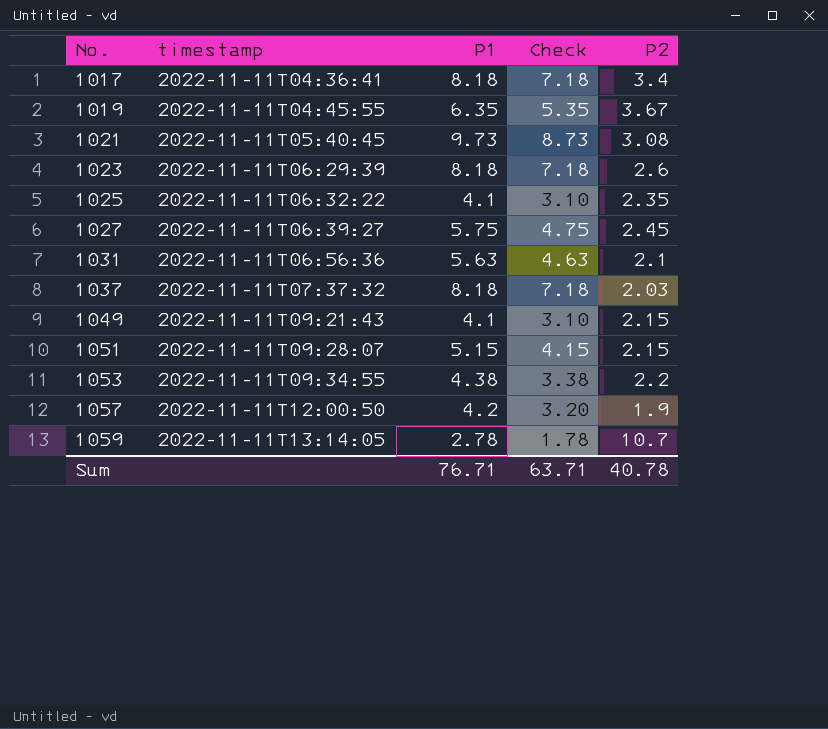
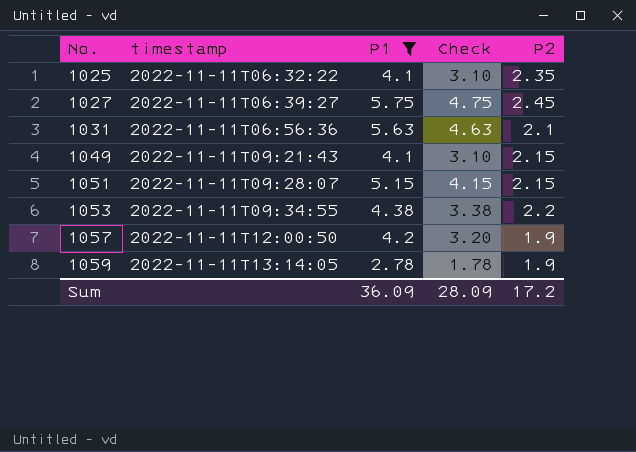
filter: none -> P1 <= 5.75
1059 | P2: 10.7 -> 1.9
Sum | P1: 76.71 -> 36.09
Sum | Check: 63.71 -> 28.09
Sum | P2: 40.78 -> 17.2

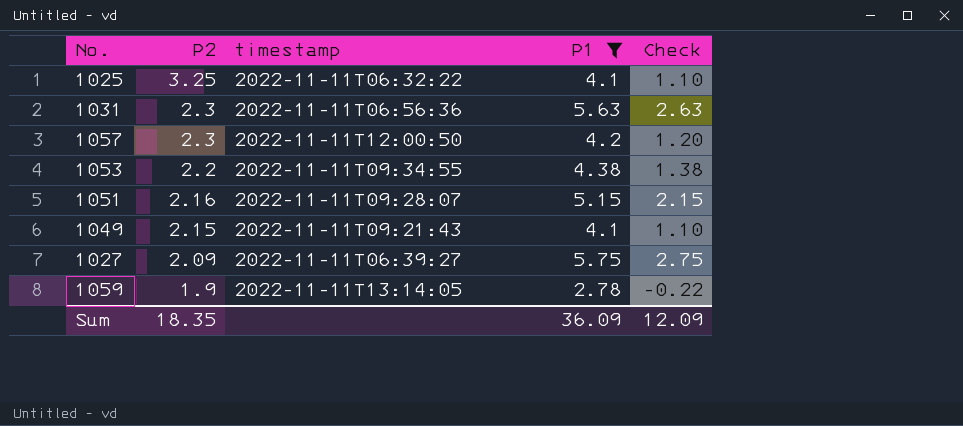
row order: No. ascending -> P2 descending
column P2 | position: 5 -> 2
column Check | formula: [P1] - 1 -> [P1] - 3
1025 | P2: 2.35 -> 3.25
1031 | P2: 2.1 -> 2.3
1057 | P2: 1.9 -> 2.3
1051 | P2: 2.15 -> 2.16
1027 | P2: 2.45 -> 2.09
Sum | P2: 17.2 -> 18.35
Sum | Check: 28.09 -> 12.09

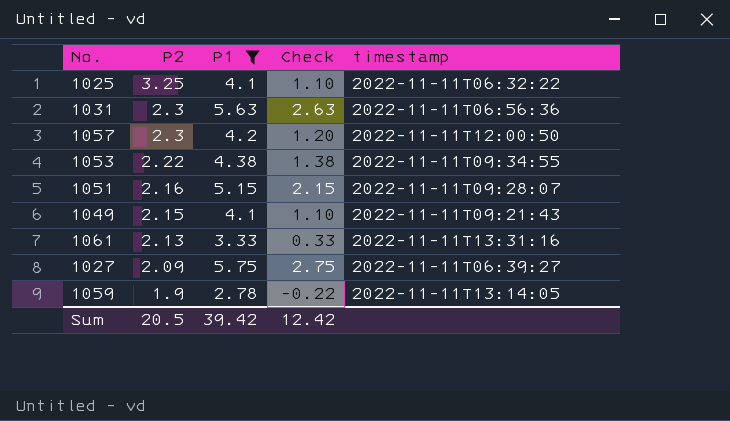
column timestamp | position: 3 -> 5
1053 | P2: 2.2 -> 2.22
row 1061: none -> 2.13 | 3.33 | 0.33 | 2022-11-11T13:31:16
Sum | P2: 18.35 -> 20.5
Sum | P1: 36.09 -> 39.42
Sum | Check: 12.09 -> 12.42

